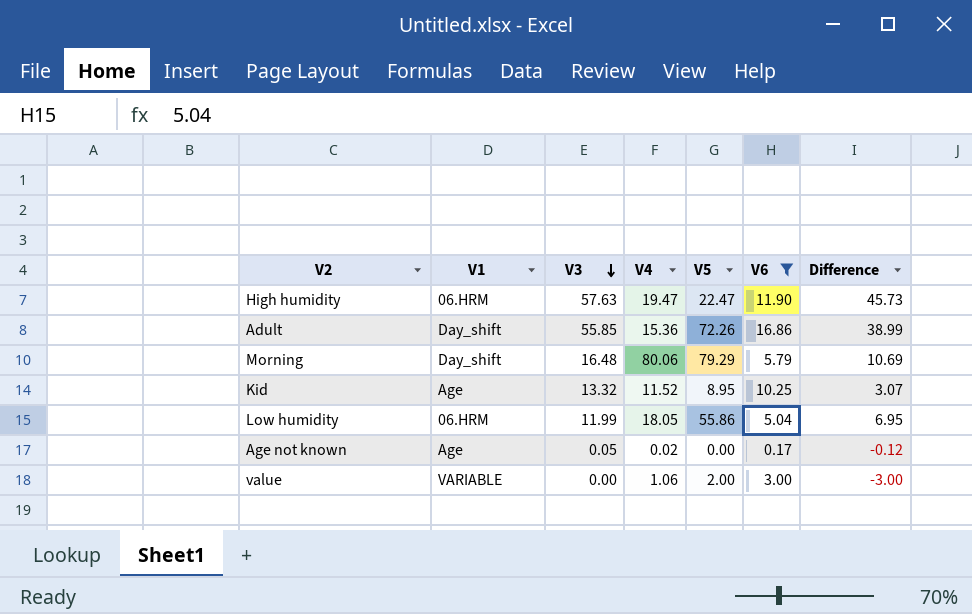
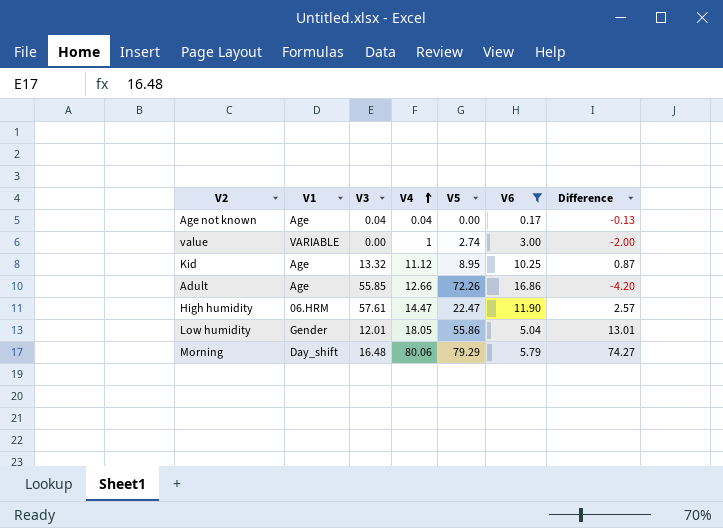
row order: V3 descending -> V4 ascending
column Difference | formula: [V3] - [V6] -> [V4] - [V6]
Age not known | V3: 0.05 -> 0.04
Age not known | V4: 0.02 -> 0.04
value | V4: 1.06 -> 1
value | V5: 2.00 -> 2.74
Kid | V4: 11.52 -> 11.12
Adult | V1: Day_shift -> Age
Adult | V4: 15.36 -> 12.66
High humidity | V3: 57.63 -> 57.61
High humidity | V4: 19.47 -> 14.47
Low humidity | V1: 06.HRM -> Gender
Low humidity | V3: 11.99 -> 12.01

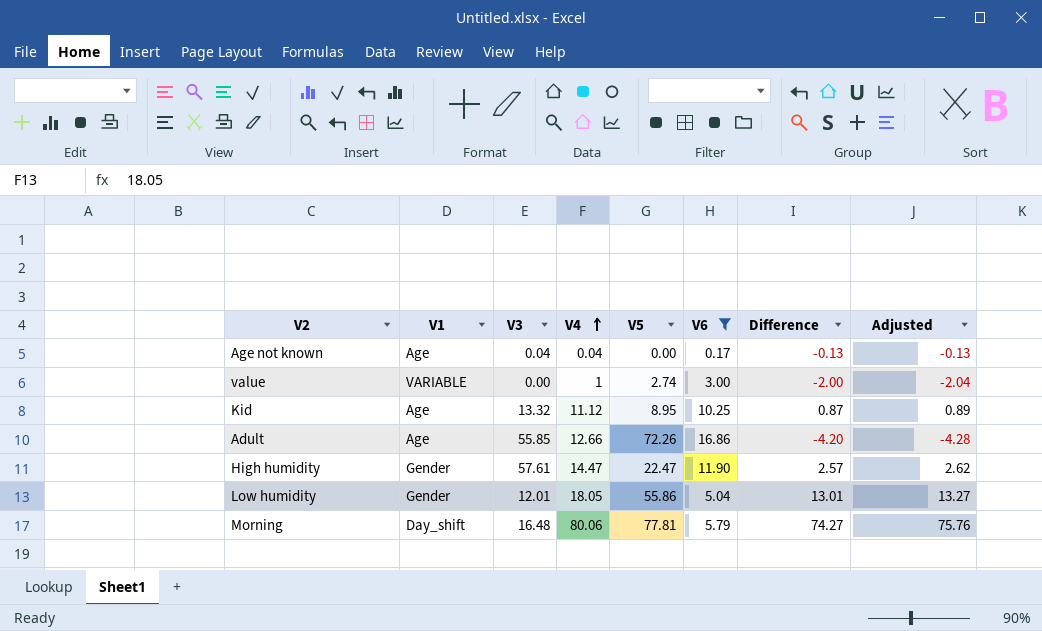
column Adjusted | formula: none -> [Difference] * 1.02
High humidity | V1: 06.HRM -> Gender
Morning | V5: 79.29 -> 77.81

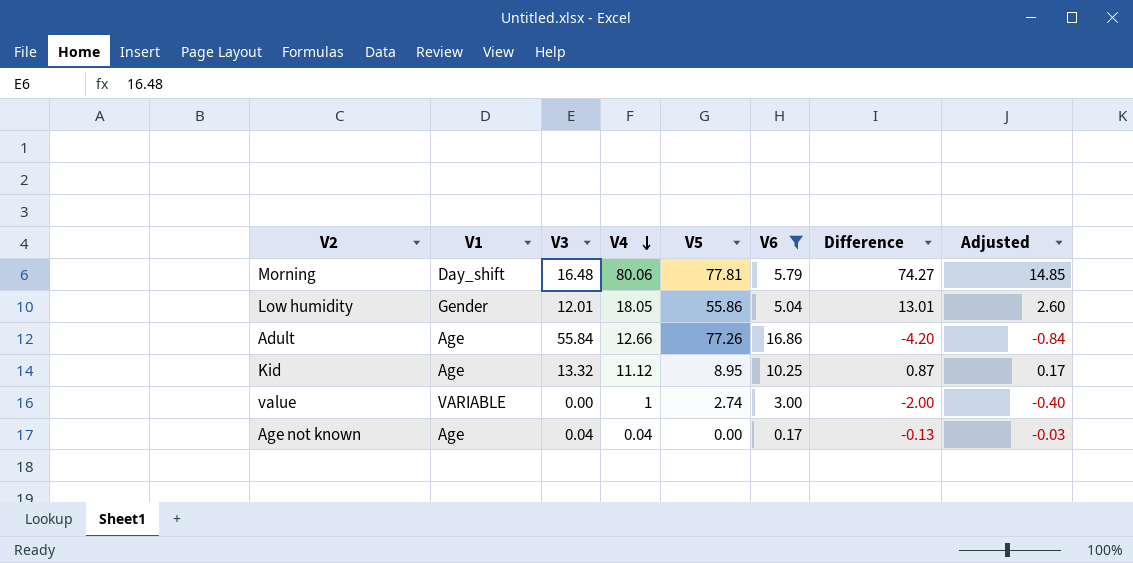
row order: V4 ascending -> V4 descending
column Adjusted | formula: [Difference] * 1.02 -> [Difference] * 0.2
row High humidity: Gender | 57.61 | 14.47 | 22.47 | 11.90 | 2.57 | 2.62 -> none
Adult | V3: 55.85 -> 55.84
Adult | V5: 72.26 -> 77.26

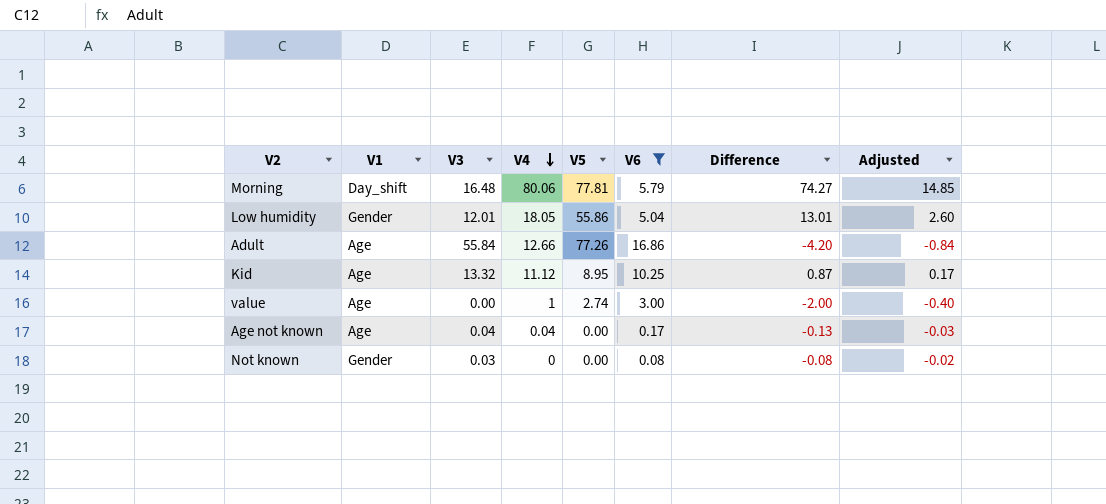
value | V1: VARIABLE -> Age
row Not known: none -> Gender | 0.03 | 0 | 0.00 | 0.08 | -0.08 | -0.02

